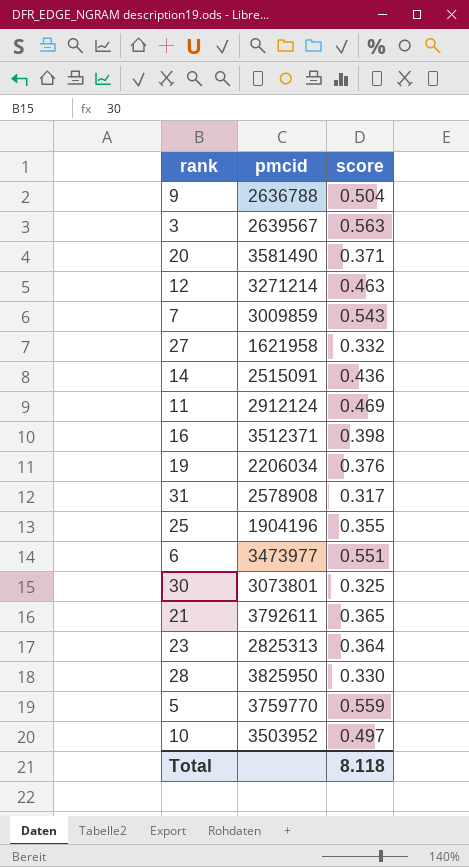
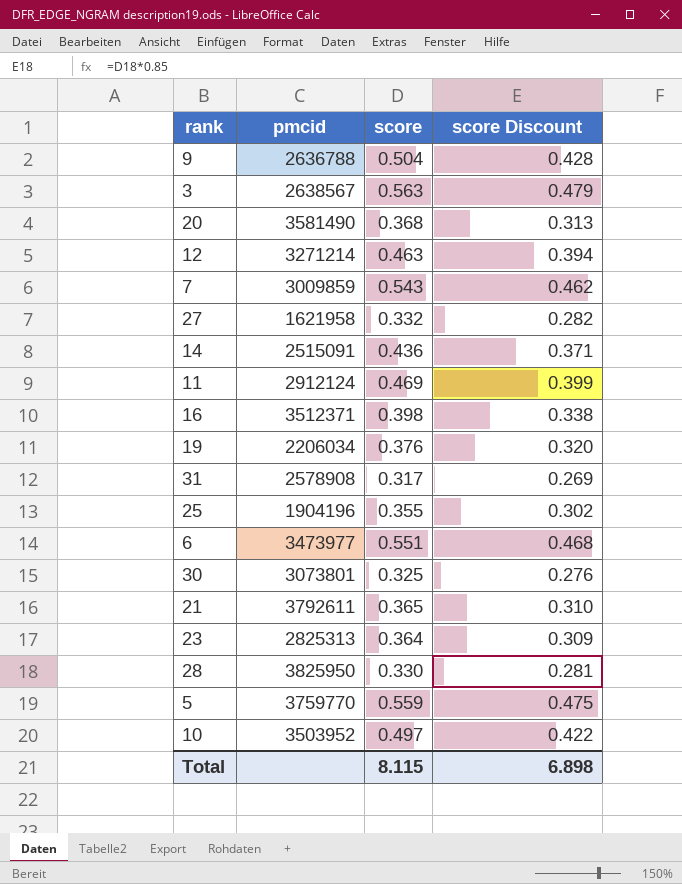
column score Discount | formula: none -> [score] * 0.85
3 | pmcid: 2639567 -> 2638567
20 | score: 0.371 -> 0.368
Total | score: 8.118 -> 8.115

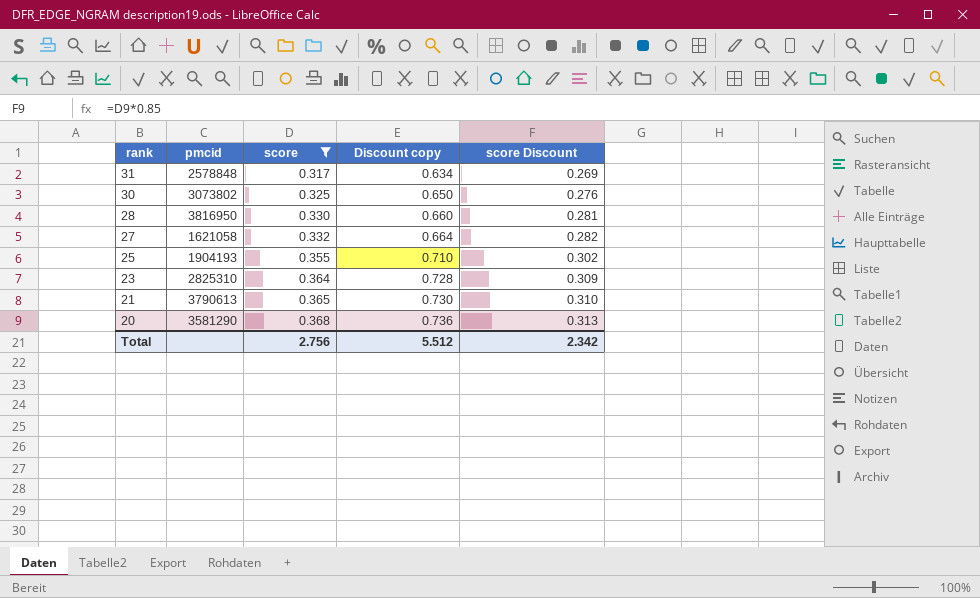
filter: none -> score <= 0.368
row order: none -> rank descending
column Discount copy | formula: none -> [score] * 2
31 | pmcid: 2578908 -> 2578848
30 | pmcid: 3073801 -> 3073802
28 | pmcid: 3825950 -> 3816950
27 | pmcid: 1621958 -> 1621058
25 | pmcid: 1904196 -> 1904193
23 | pmcid: 2825313 -> 2825310
21 | pmcid: 3792611 -> 3790613
20 | pmcid: 3581490 -> 3581290
Total | score: 8.115 -> 2.756
Total | score Discount: 6.898 -> 2.342

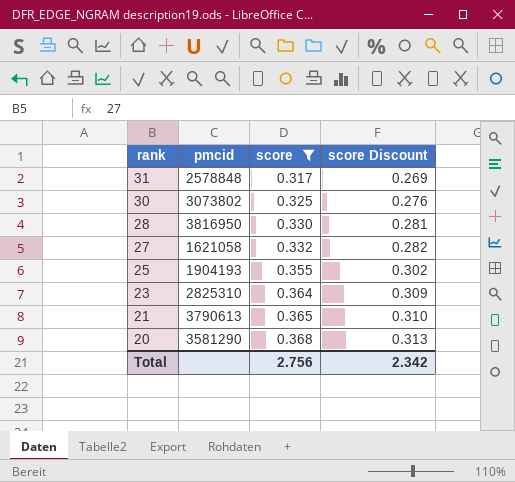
column Discount copy | formula: [score] * 2 -> none

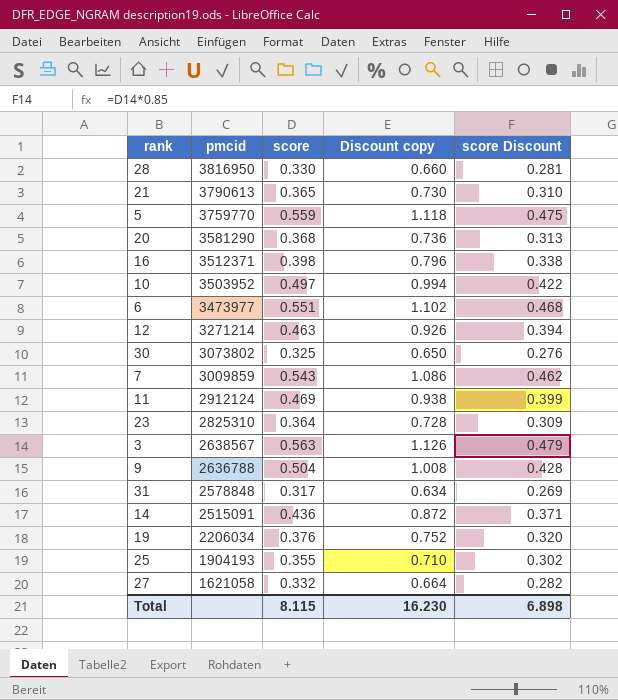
filter: score <= 0.368 -> none
row order: rank descending -> pmcid descending
column Discount copy | formula: none -> [score] * 2
Total | score: 2.756 -> 8.115
Total | score Discount: 2.342 -> 6.898

